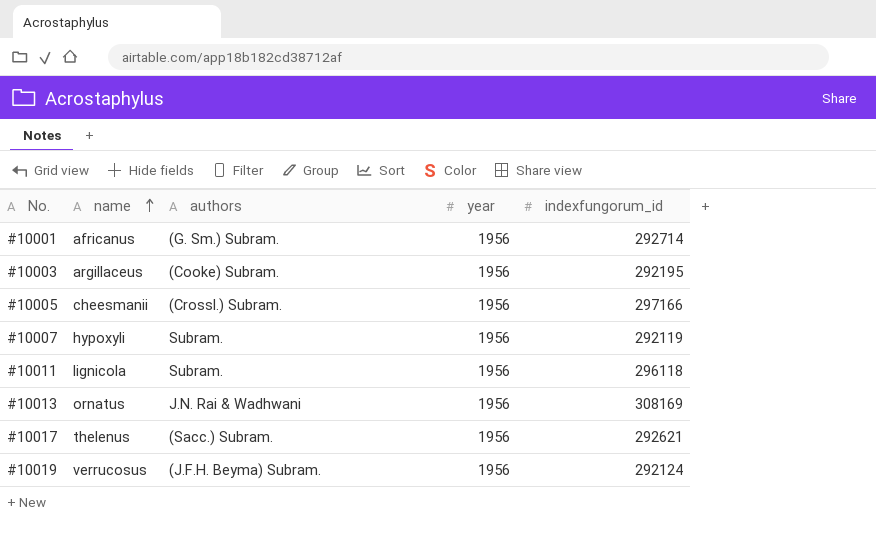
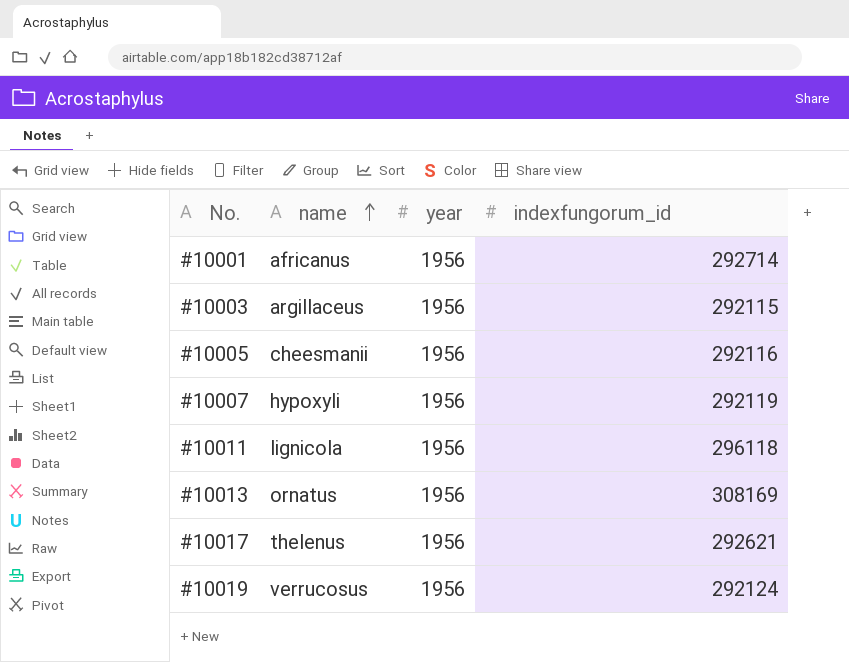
column authors | position: 3 -> none
#10003 | indexfungorum_id: 292195 -> 292115
#10005 | indexfungorum_id: 297166 -> 292116

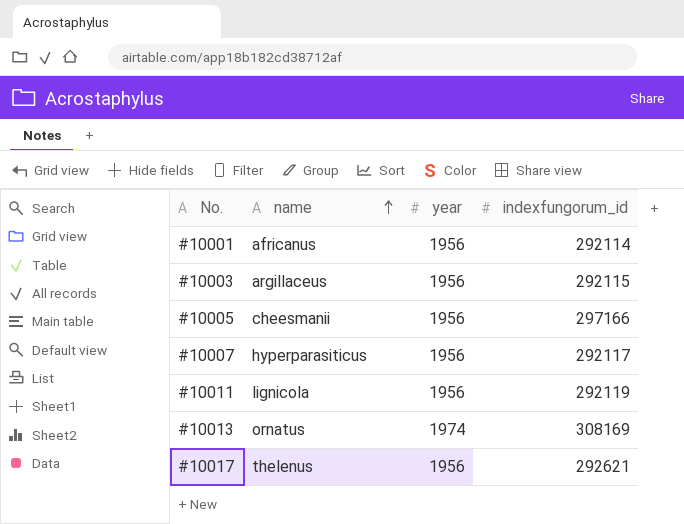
row #10019: verrucosus | 1956 | 292124 -> none
#10001 | indexfungorum_id: 292714 -> 292114
#10005 | indexfungorum_id: 292116 -> 297166
#10007 | name: hypoxyli -> hyperparasiticus
#10007 | indexfungorum_id: 292119 -> 292117
#10011 | indexfungorum_id: 296118 -> 292119
#10013 | year: 1956 -> 1974

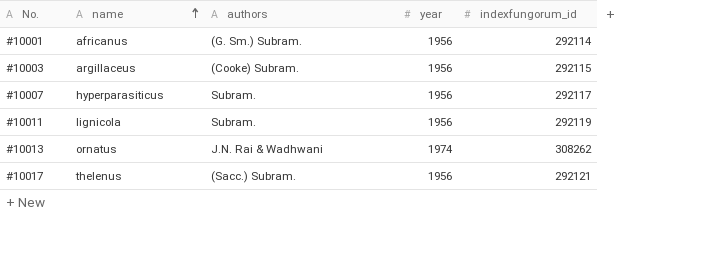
column authors | position: none -> 3
row #10005: cheesmanii | 1956 | 297166 -> none
#10013 | indexfungorum_id: 308169 -> 308262
#10017 | indexfungorum_id: 292621 -> 292121

